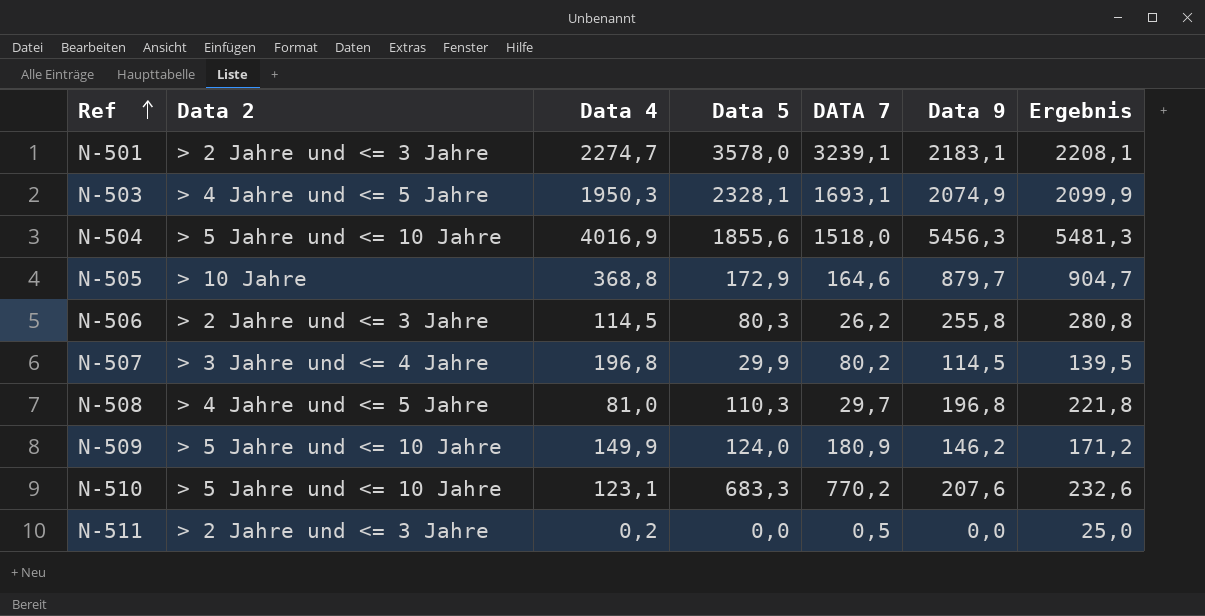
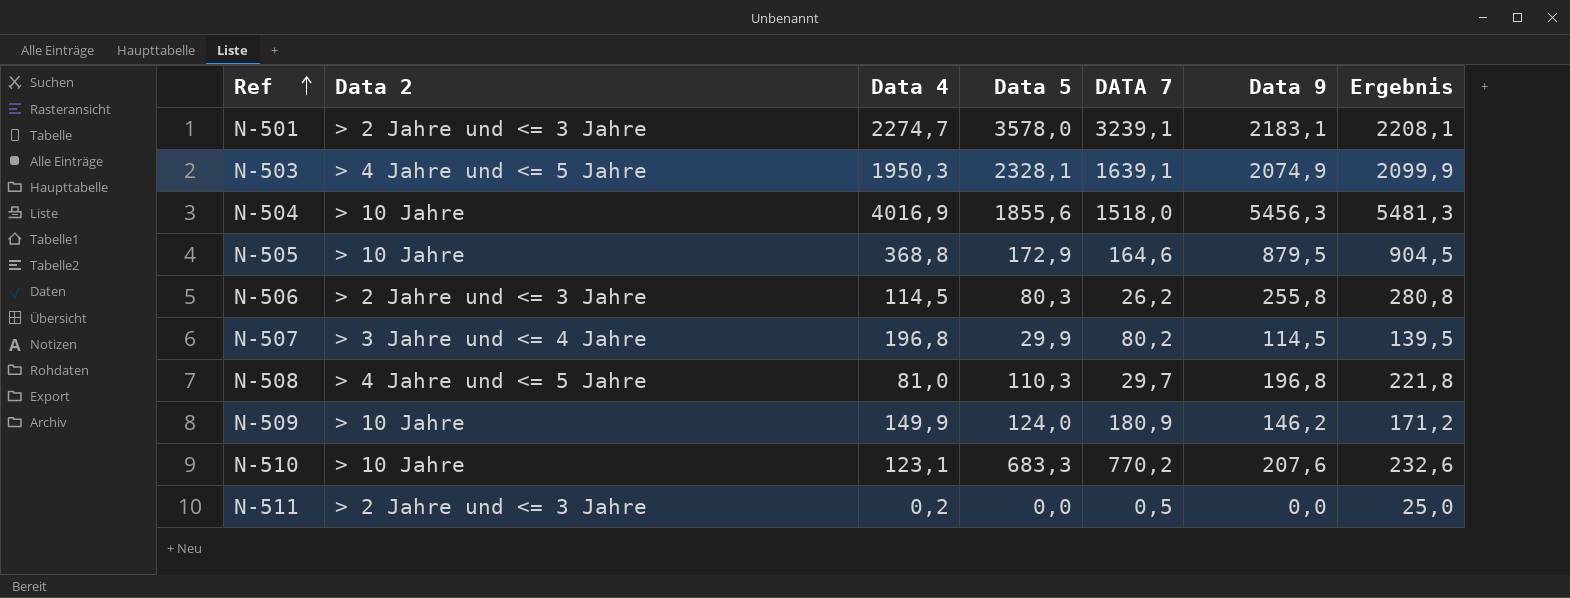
N-503 | DATA 7: 1693,1 -> 1639,1
N-504 | Data 2: > 5 Jahre und <= 10 Jahre -> > 10 Jahre
N-505 | Data 9: 879,7 -> 879,5
N-505 | Ergebnis: 904,7 -> 904,5
N-509 | Data 2: > 5 Jahre und <= 10 Jahre -> > 10 Jahre
N-510 | Data 2: > 5 Jahre und <= 10 Jahre -> > 10 Jahre

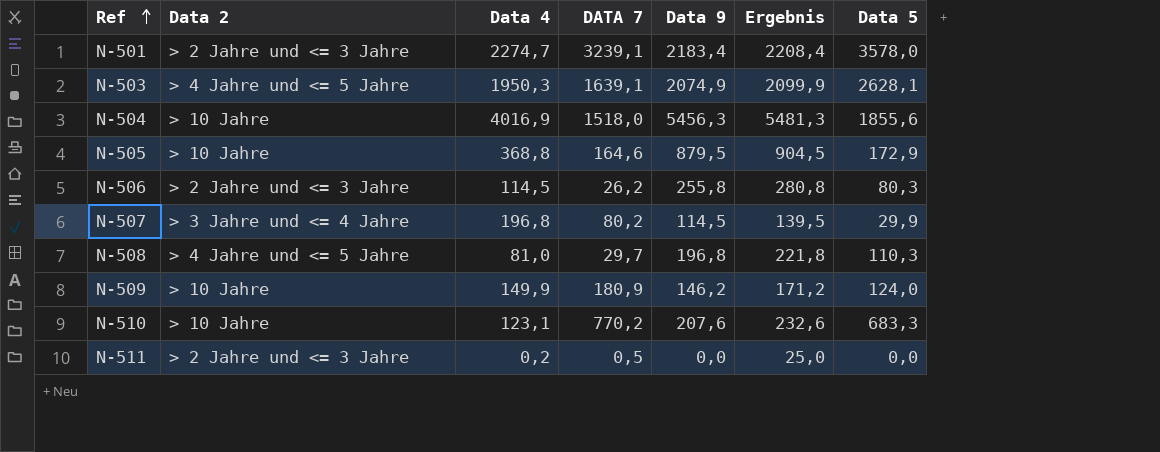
column Data 5 | position: 4 -> 7
N-501 | Data 9: 2183,1 -> 2183,4
N-501 | Ergebnis: 2208,1 -> 2208,4
N-503 | Data 5: 2328,1 -> 2628,1

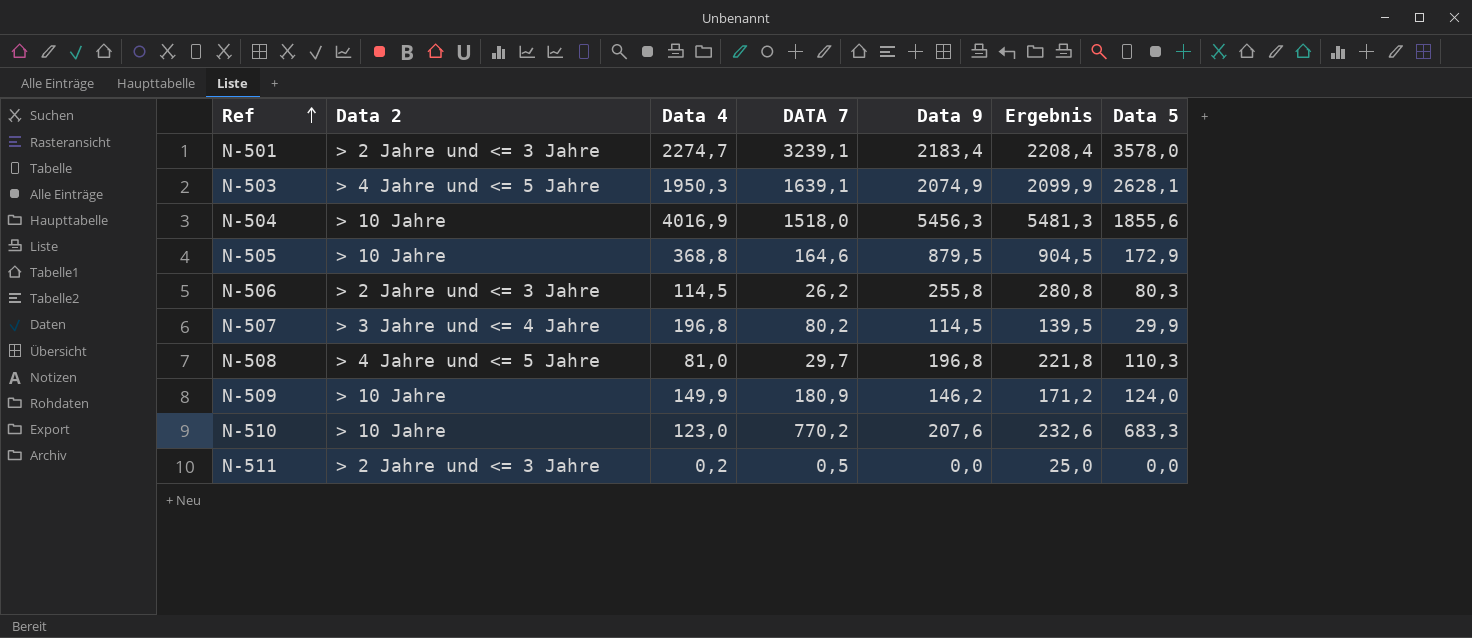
N-510 | Data 4: 123,1 -> 123,0

